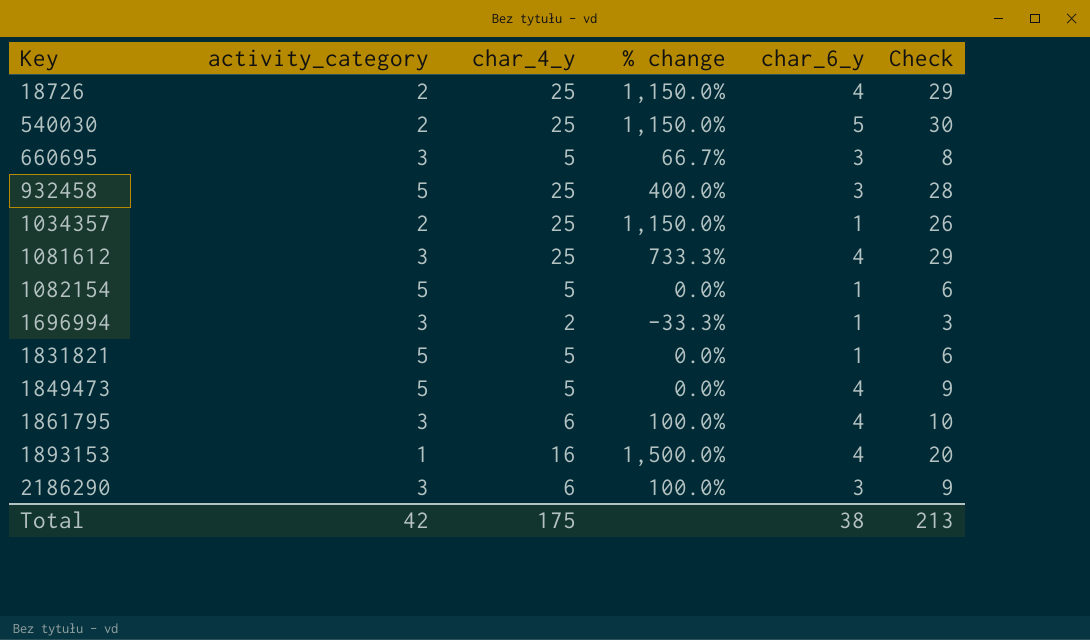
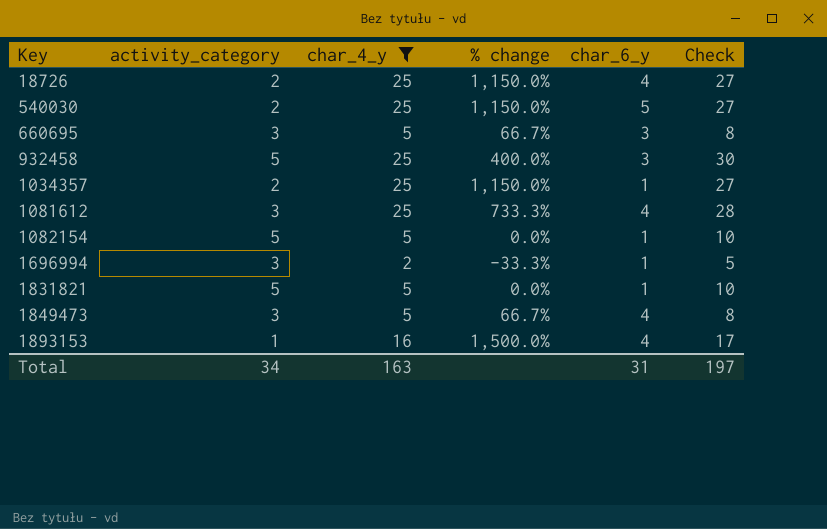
filter: none -> char_4_y != 6
column Check | formula: [char_4_y] + [char_6_y] -> [activity_category] + [char_4_y]
1849473 | activity_category: 5 -> 3
1849473 | % change: 0.0% -> 66.7%
Total | activity_category: 42 -> 34
Total | char_4_y: 175 -> 163
Total | char_6_y: 38 -> 31
Total | Check: 213 -> 197

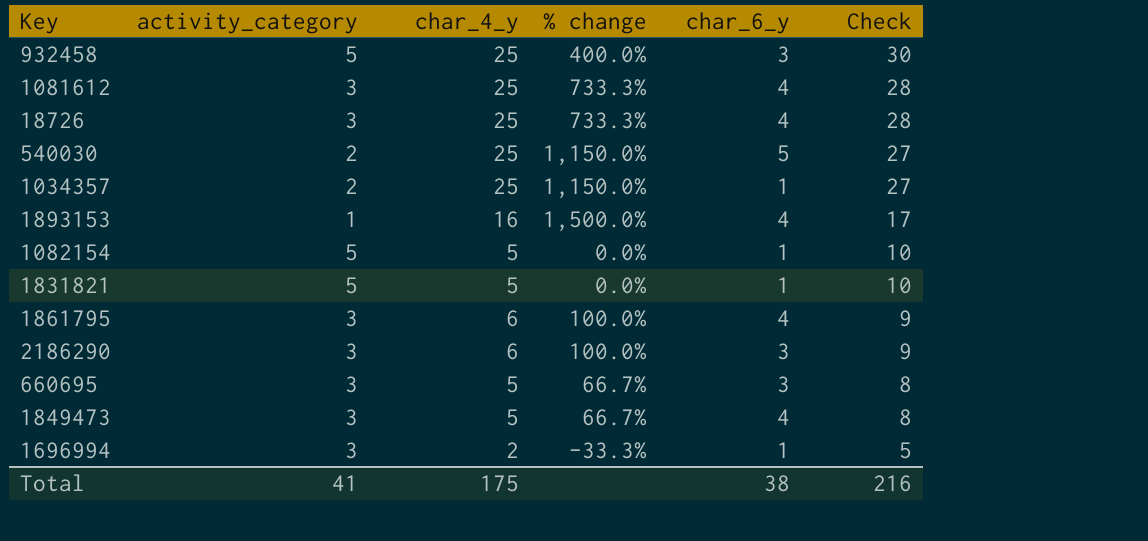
filter: char_4_y != 6 -> none
row order: Key ascending -> Check descending
18726 | activity_category: 2 -> 3
18726 | % change: 1,150.0% -> 733.3%
18726 | Check: 27 -> 28
Total | activity_category: 34 -> 41
Total | char_4_y: 163 -> 175
Total | char_6_y: 31 -> 38
Total | Check: 197 -> 216

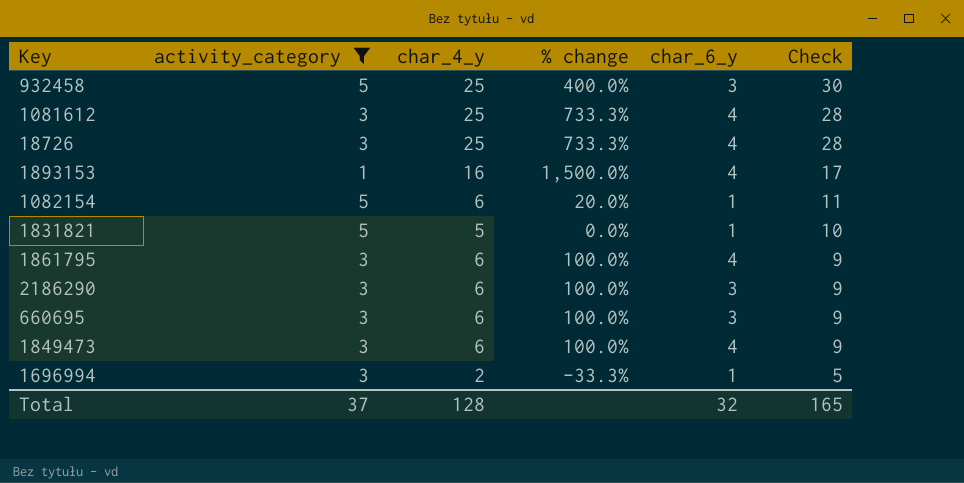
filter: none -> activity_category != 2
1082154 | char_4_y: 5 -> 6
1082154 | % change: 0.0% -> 20.0%
1082154 | Check: 10 -> 11
660695 | char_4_y: 5 -> 6
660695 | % change: 66.7% -> 100.0%
660695 | Check: 8 -> 9
1849473 | char_4_y: 5 -> 6
1849473 | % change: 66.7% -> 100.0%
1849473 | Check: 8 -> 9
Total | activity_category: 41 -> 37
Total | char_4_y: 175 -> 128
Total | char_6_y: 38 -> 32
Total | Check: 216 -> 165

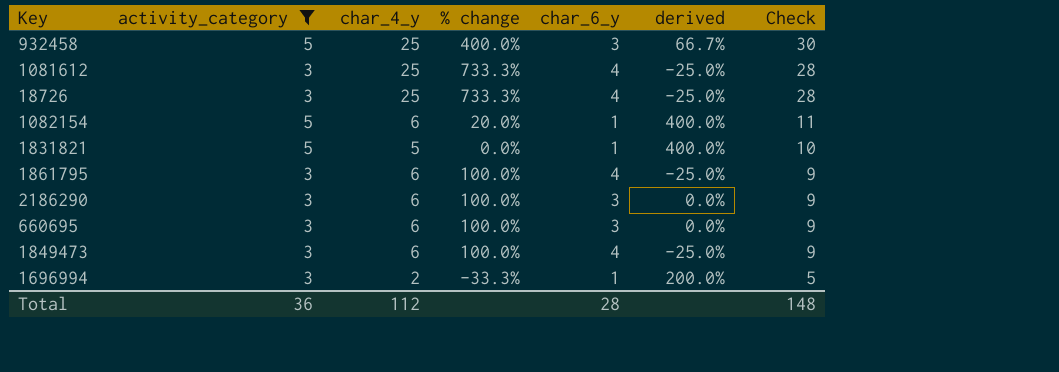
column derived | formula: none -> ([activity_category] - [char_6_y]) / [char_6_y]
row 1893153: 1 | 16 | 1,500.0% | 4 | 17 -> none
Total | activity_category: 37 -> 36
Total | char_4_y: 128 -> 112
Total | char_6_y: 32 -> 28
Total | Check: 165 -> 148

